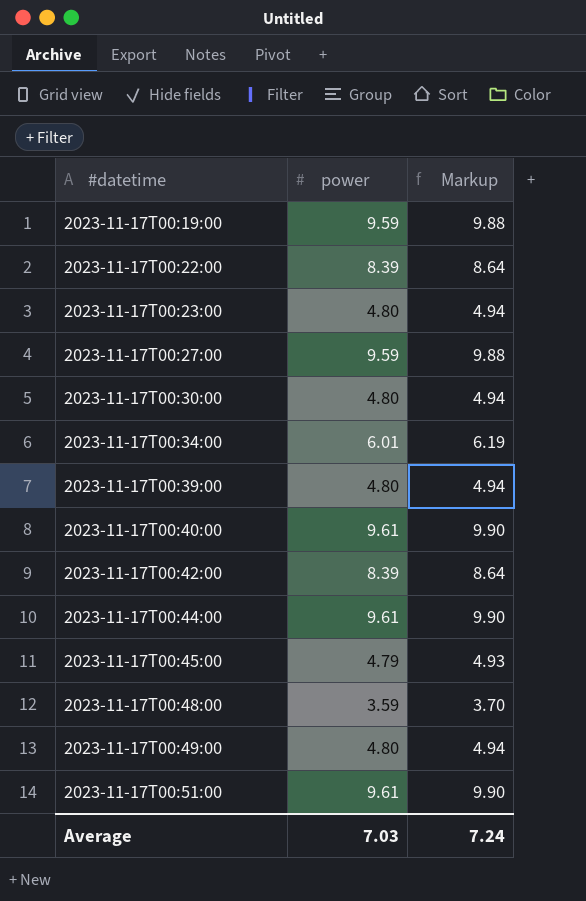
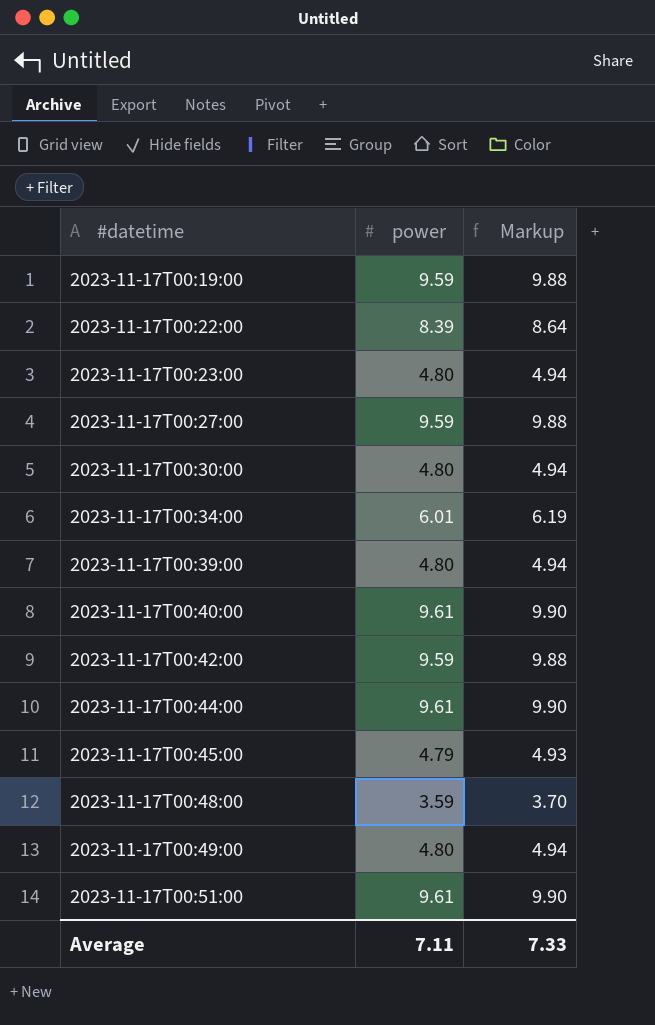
2023-11-17T00:42:00 | power: 8.39 -> 9.59
2023-11-17T00:42:00 | Markup: 8.64 -> 9.88
Average | power: 7.03 -> 7.11
Average | Markup: 7.24 -> 7.33

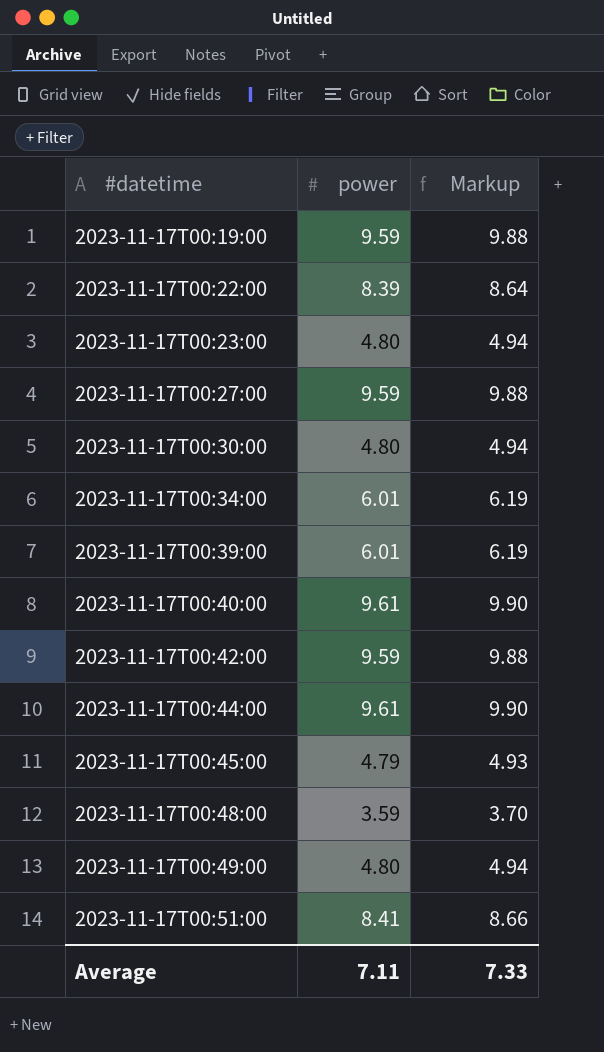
2023-11-17T00:39:00 | power: 4.80 -> 6.01
2023-11-17T00:39:00 | Markup: 4.94 -> 6.19
2023-11-17T00:51:00 | power: 9.61 -> 8.41
2023-11-17T00:51:00 | Markup: 9.90 -> 8.66

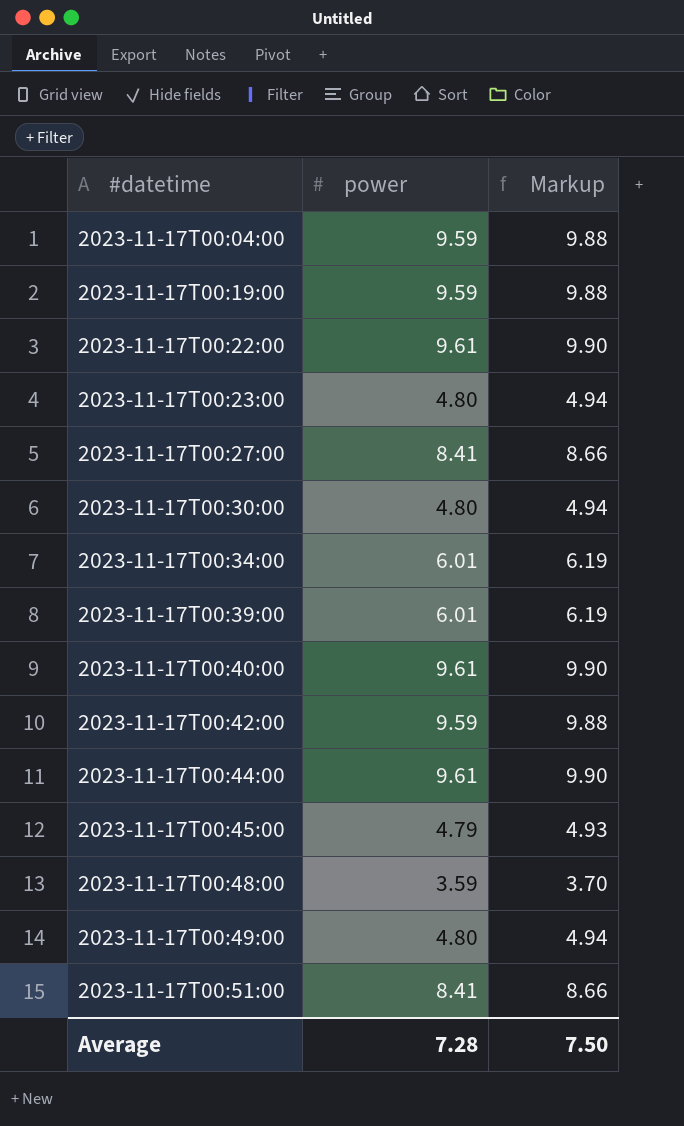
row 2023-11-17T00:04:00: none -> 9.59 | 9.88
2023-11-17T00:22:00 | power: 8.39 -> 9.61
2023-11-17T00:22:00 | Markup: 8.64 -> 9.90
2023-11-17T00:27:00 | power: 9.59 -> 8.41
2023-11-17T00:27:00 | Markup: 9.88 -> 8.66
Average | power: 7.11 -> 7.28
Average | Markup: 7.33 -> 7.50

